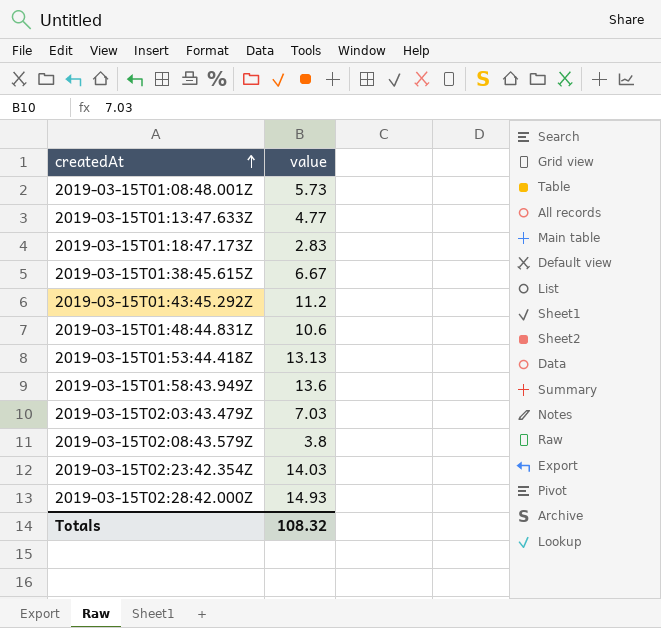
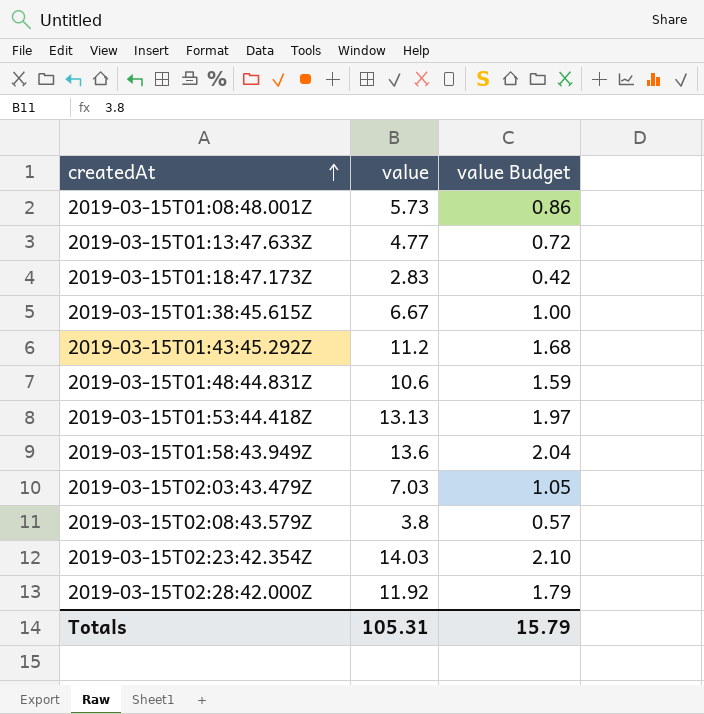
column value Budget | formula: none -> [value] * 0.15
2019-03-15T02:28:42.000Z | value: 14.93 -> 11.92
Totals | value: 108.32 -> 105.31

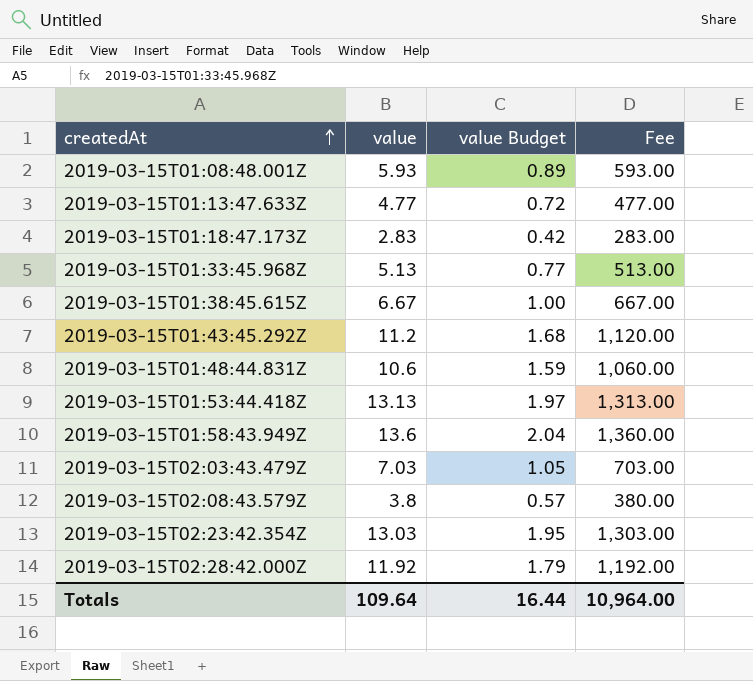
column Fee | formula: none -> [value] * 100
2019-03-15T01:08:48.001Z | value: 5.73 -> 5.93
2019-03-15T01:08:48.001Z | value Budget: 0.86 -> 0.89
row 2019-03-15T01:33:45.968Z: none -> 5.13 | 0.77 | 513.00
2019-03-15T02:23:42.354Z | value: 14.03 -> 13.03
2019-03-15T02:23:42.354Z | value Budget: 2.10 -> 1.95
Totals | value: 105.31 -> 109.64
Totals | value Budget: 15.79 -> 16.44

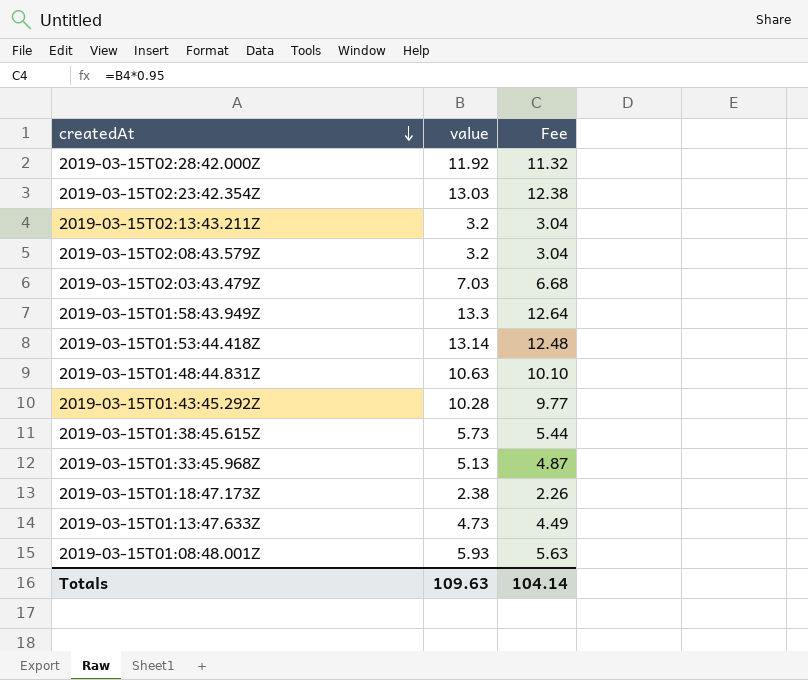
row order: createdAt ascending -> createdAt descending
column value Budget | formula: [value] * 0.15 -> none
column Fee | formula: [value] * 100 -> [value] * 0.95
row 2019-03-15T02:13:43.211Z: none -> 3.2 | 3.04
2019-03-15T02:08:43.579Z | value: 3.8 -> 3.2
2019-03-15T01:58:43.949Z | value: 13.6 -> 13.3
2019-03-15T01:53:44.418Z | value: 13.13 -> 13.14
2019-03-15T01:48:44.831Z | value: 10.6 -> 10.63
2019-03-15T01:43:45.292Z | value: 11.2 -> 10.28
2019-03-15T01:38:45.615Z | value: 6.67 -> 5.73
2019-03-15T01:18:47.173Z | value: 2.83 -> 2.38
2019-03-15T01:13:47.633Z | value: 4.77 -> 4.73
Totals | value: 109.64 -> 109.63
Totals | Fee: 10,964.00 -> 104.14

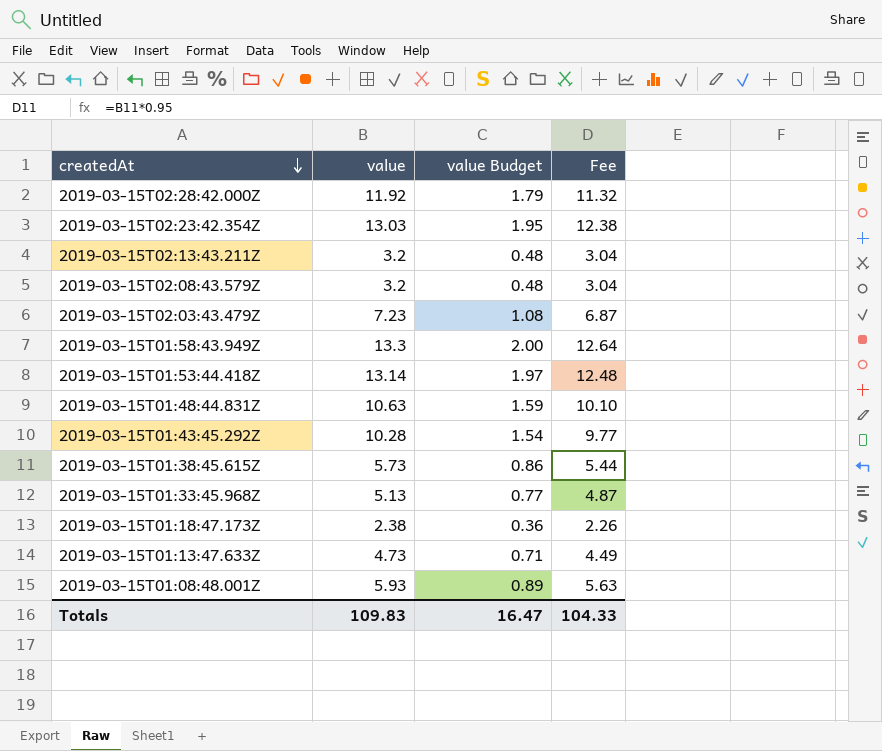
column value Budget | formula: none -> [value] * 0.15
2019-03-15T02:03:43.479Z | value: 7.03 -> 7.23
2019-03-15T02:03:43.479Z | Fee: 6.68 -> 6.87
Totals | value: 109.63 -> 109.83
Totals | Fee: 104.14 -> 104.33

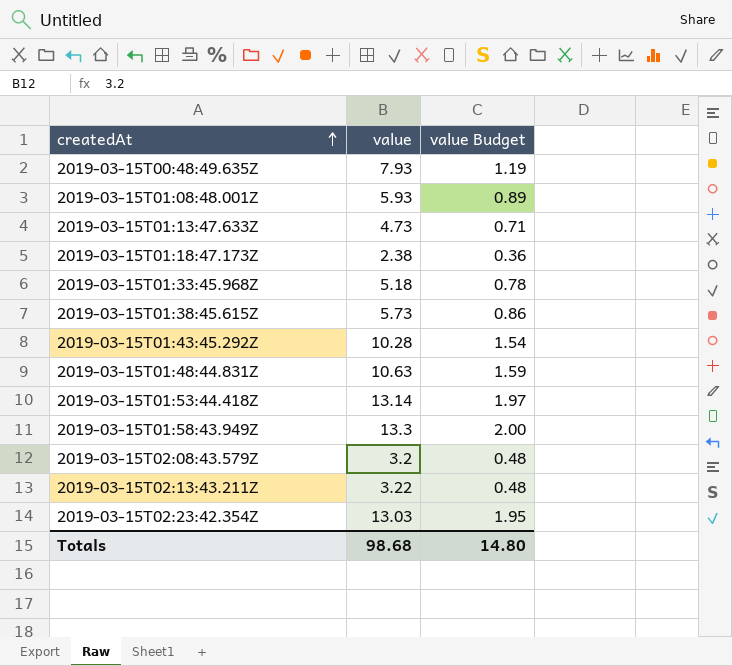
row order: createdAt descending -> createdAt ascending
column Fee | formula: [value] * 0.95 -> none
row 2019-03-15T02:28:42.000Z: 11.92 | 1.79 | 11.32 -> none
row 2019-03-15T02:03:43.479Z: 7.23 | 1.08 | 6.87 -> none
row 2019-03-15T00:48:49.635Z: none -> 7.93 | 1.19
2019-03-15T01:33:45.968Z | value: 5.13 -> 5.18
2019-03-15T01:33:45.968Z | value Budget: 0.77 -> 0.78
2019-03-15T02:13:43.211Z | value: 3.2 -> 3.22
Totals | value: 109.83 -> 98.68
Totals | value Budget: 16.47 -> 14.80

